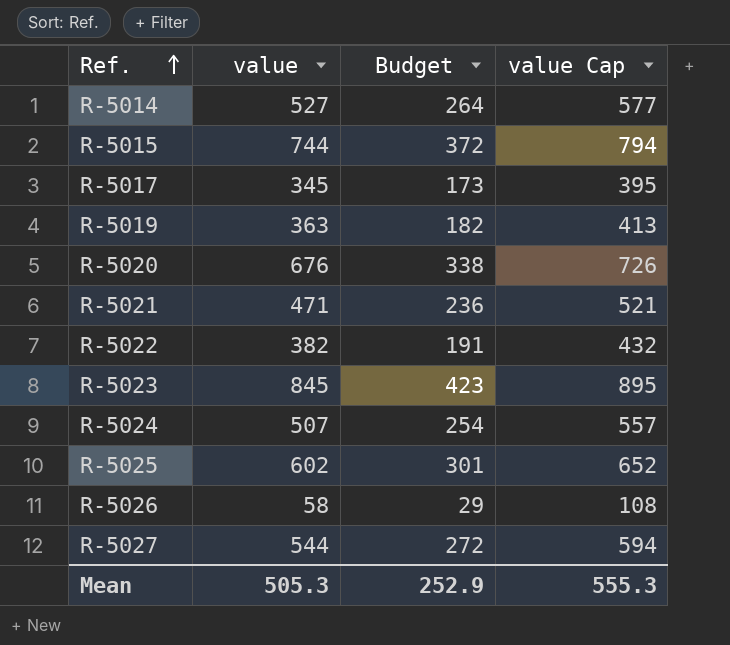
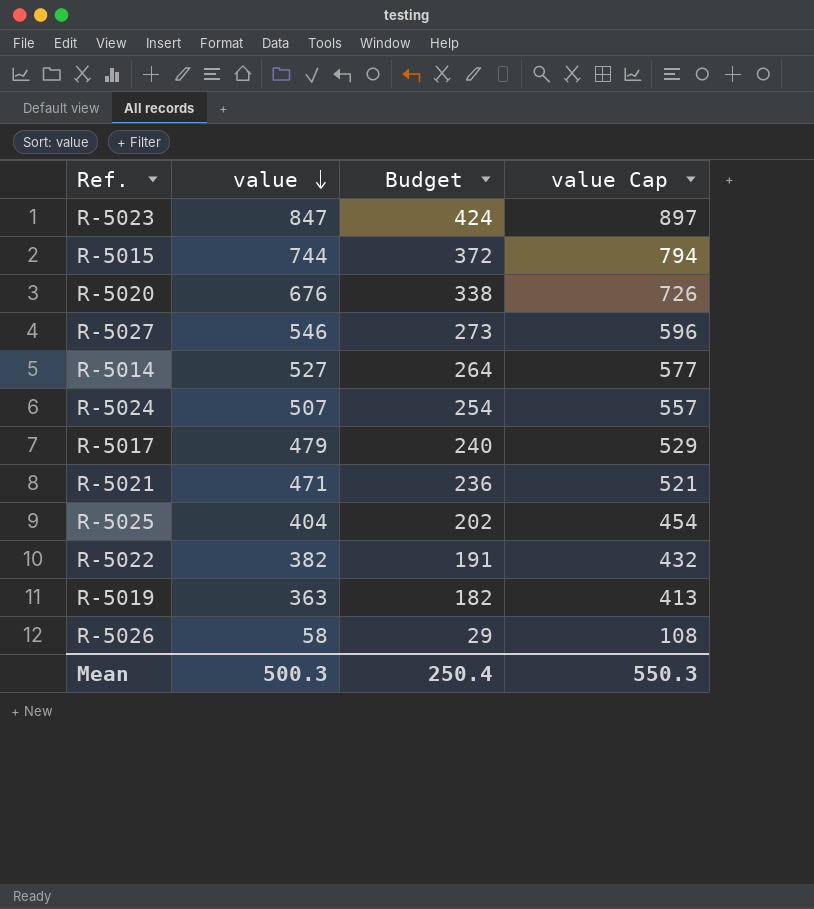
row order: Ref. ascending -> value descending
R-5023 | value: 845 -> 847
R-5023 | Budget: 423 -> 424
R-5023 | value Cap: 895 -> 897
R-5027 | value: 544 -> 546
R-5027 | Budget: 272 -> 273
R-5027 | value Cap: 594 -> 596
R-5017 | value: 345 -> 479
R-5017 | Budget: 173 -> 240
R-5017 | value Cap: 395 -> 529
R-5025 | value: 602 -> 404
R-5025 | Budget: 301 -> 202
R-5025 | value Cap: 652 -> 454
Mean | value: 505.3 -> 500.3
Mean | Budget: 252.9 -> 250.4
Mean | value Cap: 555.3 -> 550.3

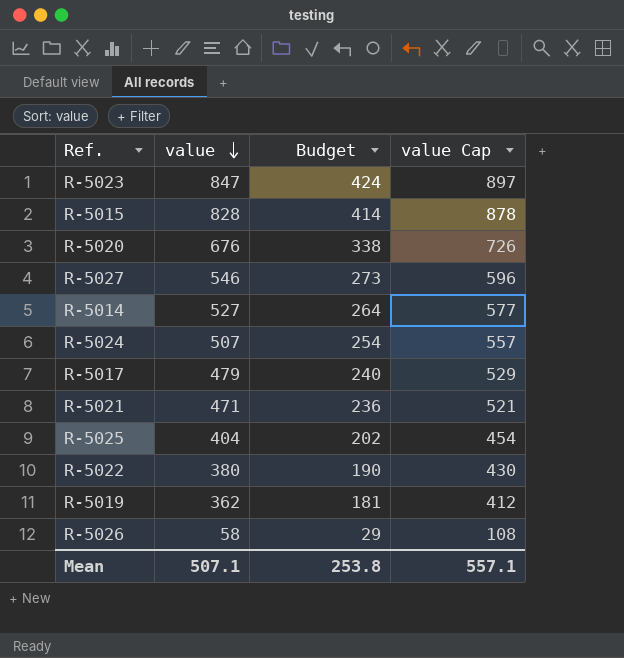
R-5015 | value: 744 -> 828
R-5015 | Budget: 372 -> 414
R-5015 | value Cap: 794 -> 878
R-5022 | value: 382 -> 380
R-5022 | Budget: 191 -> 190
R-5022 | value Cap: 432 -> 430
R-5019 | value: 363 -> 362
R-5019 | Budget: 182 -> 181
R-5019 | value Cap: 413 -> 412
Mean | value: 500.3 -> 507.1
Mean | Budget: 250.4 -> 253.8
Mean | value Cap: 550.3 -> 557.1

